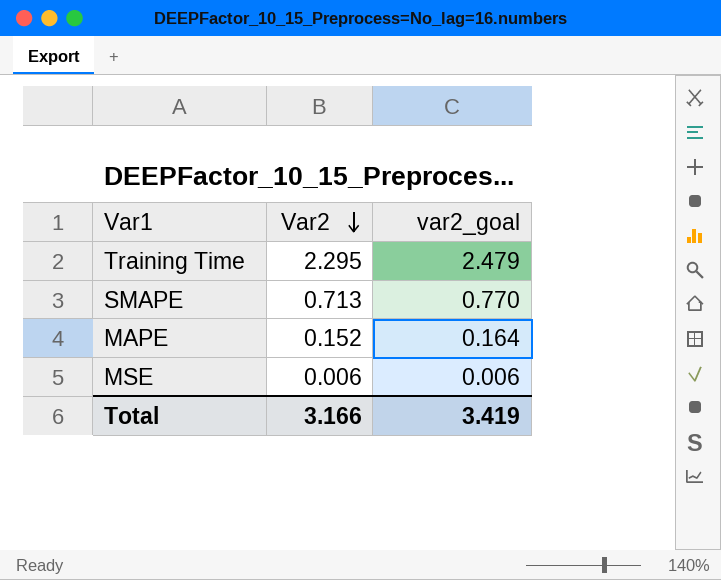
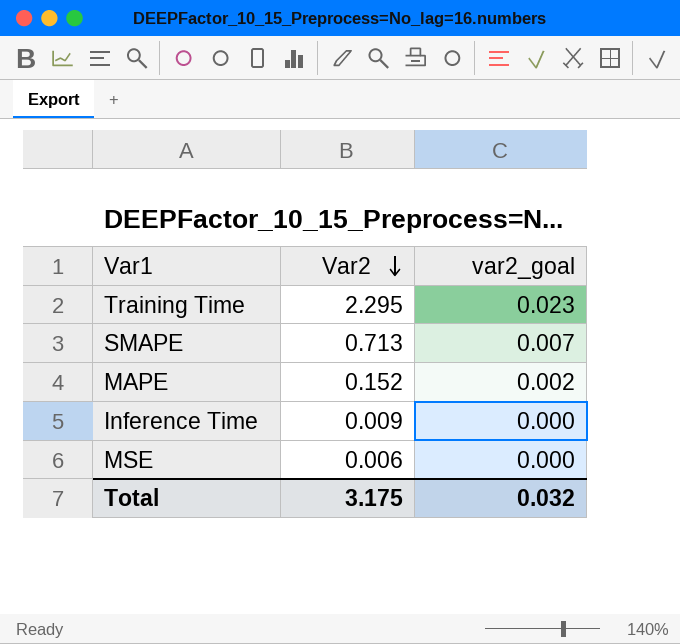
column var2_goal | formula: [Var2] * 1.08 -> [Var2] * 0.01
row Inference Time: none -> 0.009 | 0.000
Total | Var2: 3.166 -> 3.175
Total | var2_goal: 3.419 -> 0.032

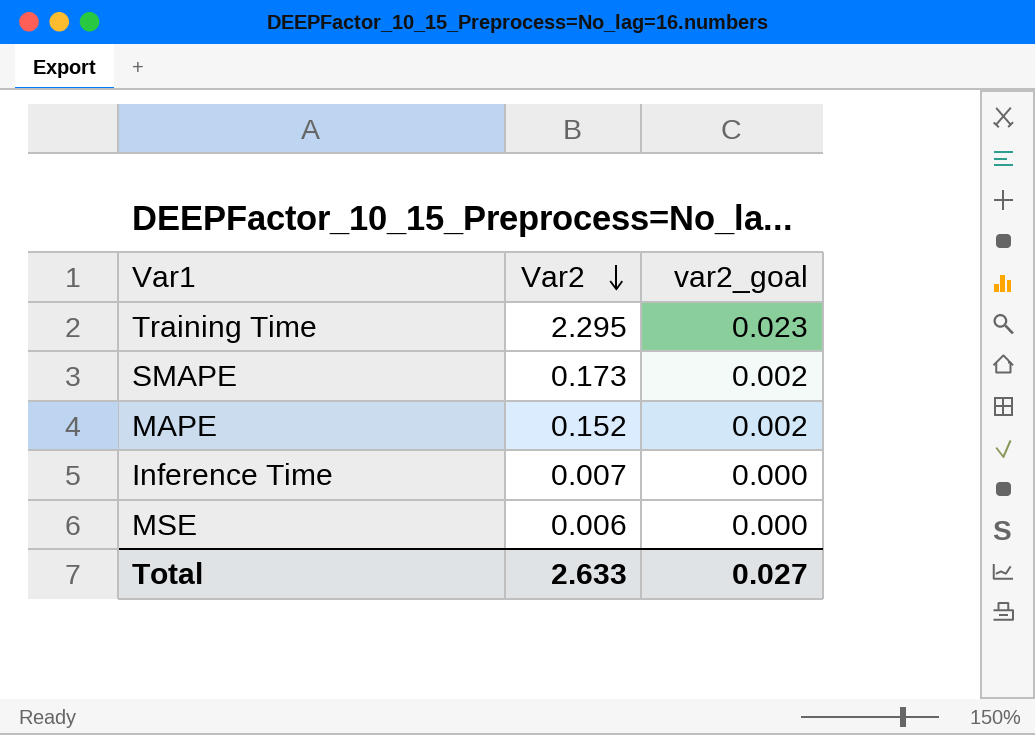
SMAPE | Var2: 0.713 -> 0.173
SMAPE | var2_goal: 0.007 -> 0.002
Inference Time | Var2: 0.009 -> 0.007
Total | Var2: 3.175 -> 2.633
Total | var2_goal: 0.032 -> 0.027

